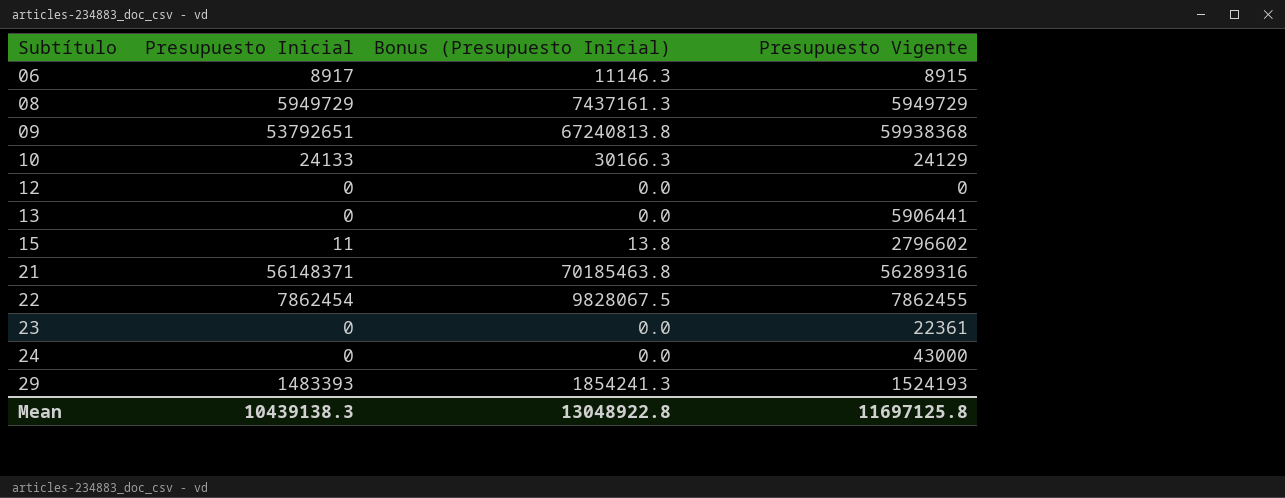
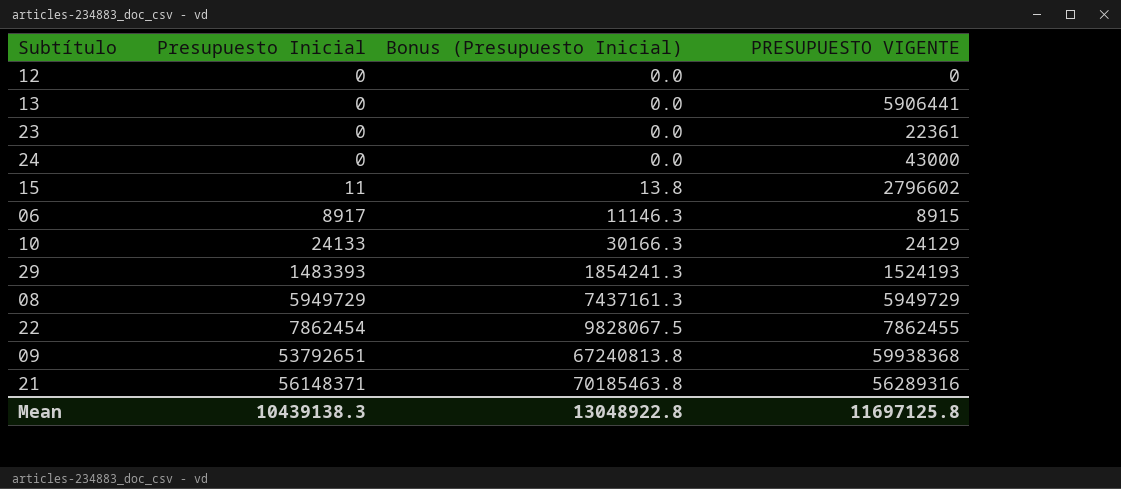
row order: Subtítulo ascending -> Presupuesto Inicial ascending
column name: Presupuesto Vigente -> PRESUPUESTO VIGENTE

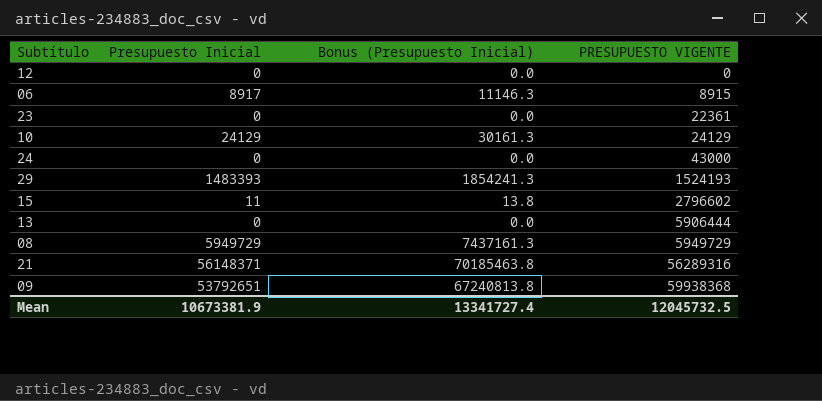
row order: Presupuesto Inicial ascending -> PRESUPUESTO VIGENTE ascending
row 22: 7862454 | 9828067.5 | 7862455 -> none
10 | Presupuesto Inicial: 24133 -> 24129
10 | Bonus (Presupuesto Inicial): 30166.3 -> 30161.3
13 | PRESUPUESTO VIGENTE: 5906441 -> 5906444
Mean | Presupuesto Inicial: 10439138.3 -> 10673381.9
Mean | Bonus (Presupuesto Inicial): 13048922.8 -> 13341727.4
Mean | PRESUPUESTO VIGENTE: 11697125.8 -> 12045732.5

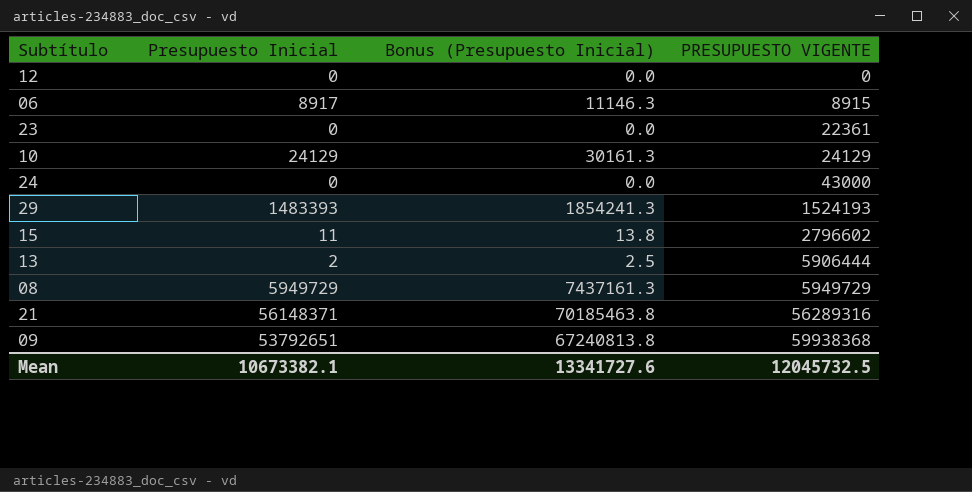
13 | Presupuesto Inicial: 0 -> 2
13 | Bonus (Presupuesto Inicial): 0.0 -> 2.5
Mean | Presupuesto Inicial: 10673381.9 -> 10673382.1
Mean | Bonus (Presupuesto Inicial): 13341727.4 -> 13341727.6

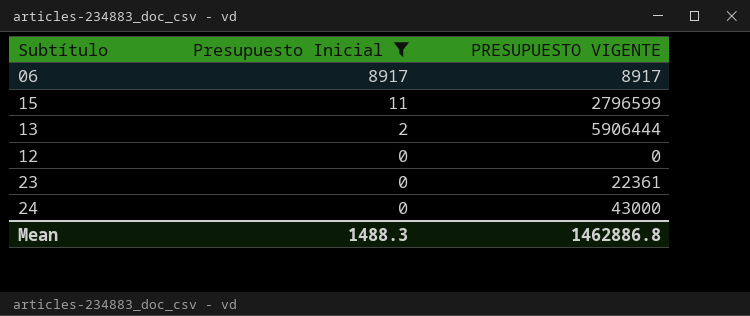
filter: none -> Presupuesto Inicial <= 8917
row order: PRESUPUESTO VIGENTE ascending -> Presupuesto Inicial descending
column Bonus (Presupuesto Inicial) | formula: [Presupuesto Inicial] * 1.25 -> none
06 | PRESUPUESTO VIGENTE: 8915 -> 8917
15 | PRESUPUESTO VIGENTE: 2796602 -> 2796599
Mean | Presupuesto Inicial: 10673382.1 -> 1488.3
Mean | PRESUPUESTO VIGENTE: 12045732.5 -> 1462886.8

